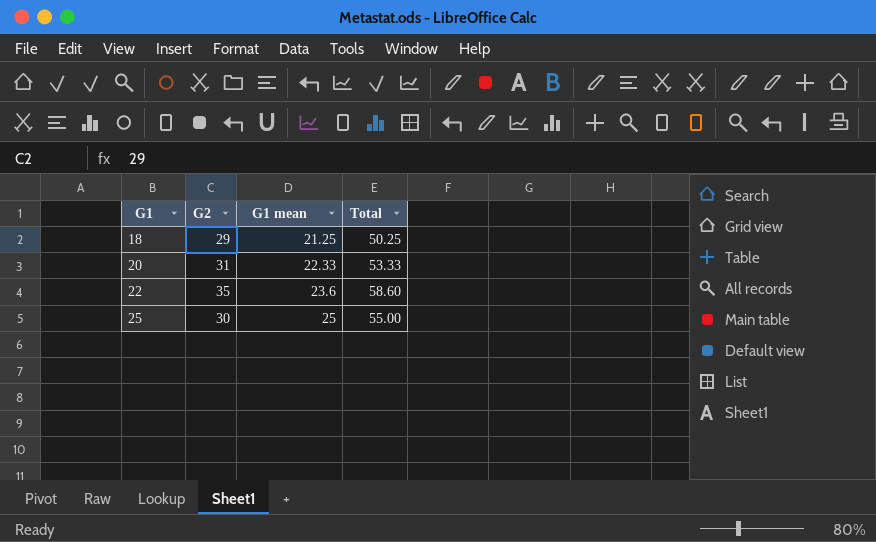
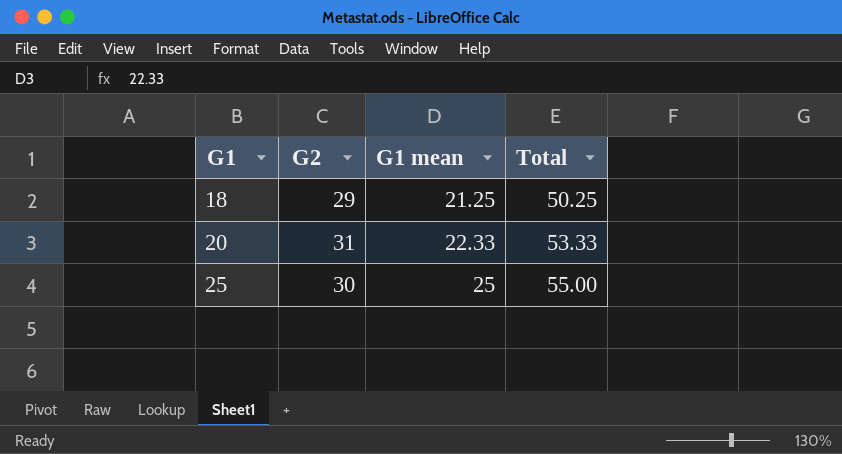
row 22: 35 | 23.6 | 58.60 -> none

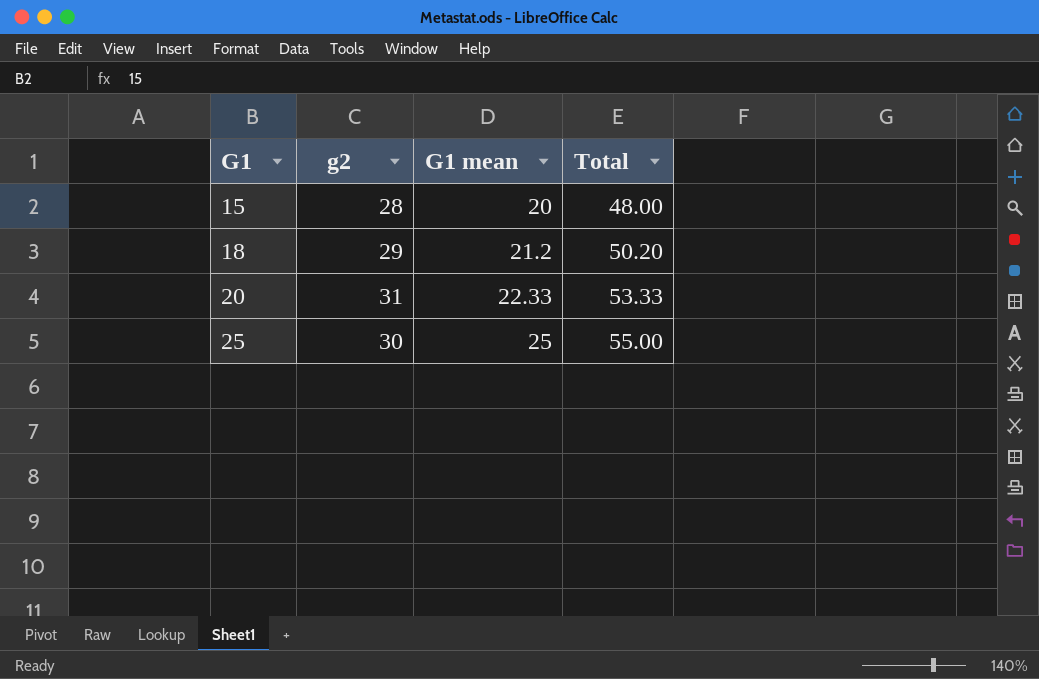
column name: G2 -> g2
row 15: none -> 28 | 20 | 48.00
18 | G1 mean: 21.25 -> 21.2
18 | Total: 50.25 -> 50.20

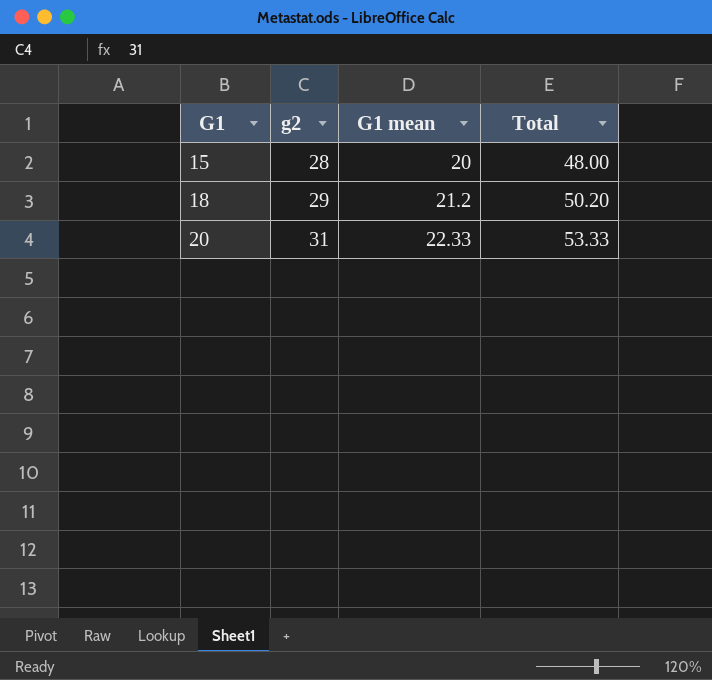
row 25: 30 | 25 | 55.00 -> none

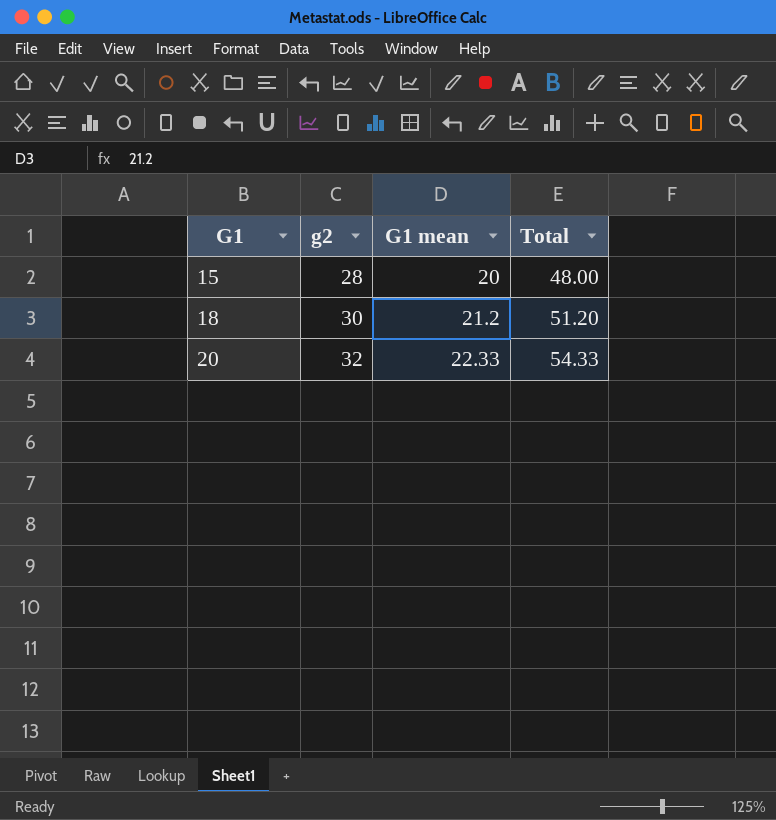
18 | g2: 29 -> 30
18 | Total: 50.20 -> 51.20
20 | g2: 31 -> 32
20 | Total: 53.33 -> 54.33

